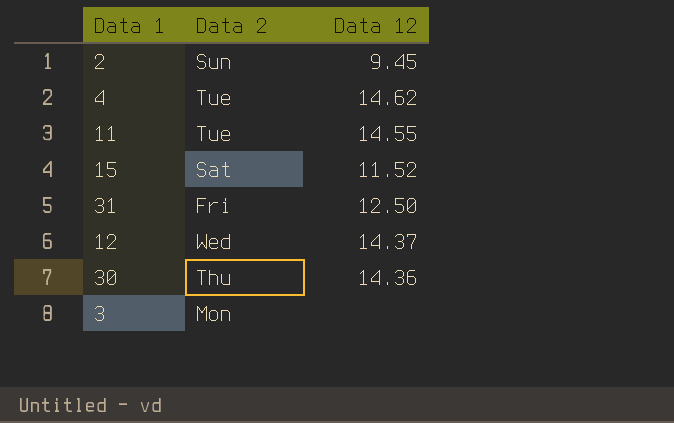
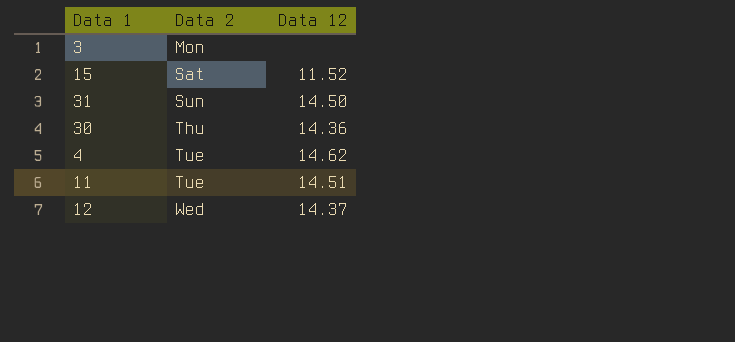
row order: none -> Data 2 ascending
row 2: Sun | 9.45 -> none
31 | Data 2: Fri -> Sun
31 | Data 12: 12.50 -> 14.50
11 | Data 12: 14.55 -> 14.51

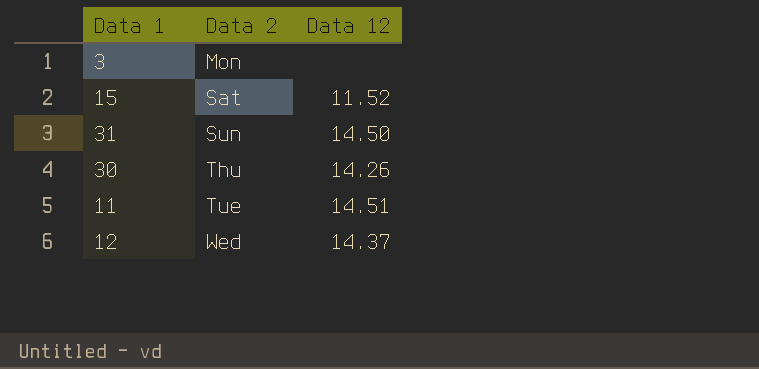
row 4: Tue | 14.62 -> none
30 | Data 12: 14.36 -> 14.26

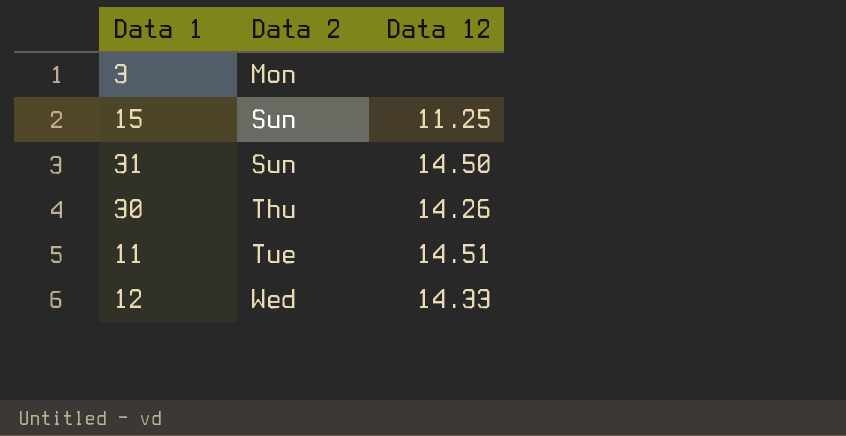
15 | Data 2: Sat -> Sun
15 | Data 12: 11.52 -> 11.25
12 | Data 12: 14.37 -> 14.33

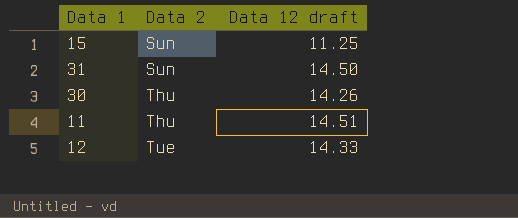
column name: Data 12 -> Data 12 draft
row 3: Mon | none -> none
11 | Data 2: Tue -> Thu
12 | Data 2: Wed -> Tue

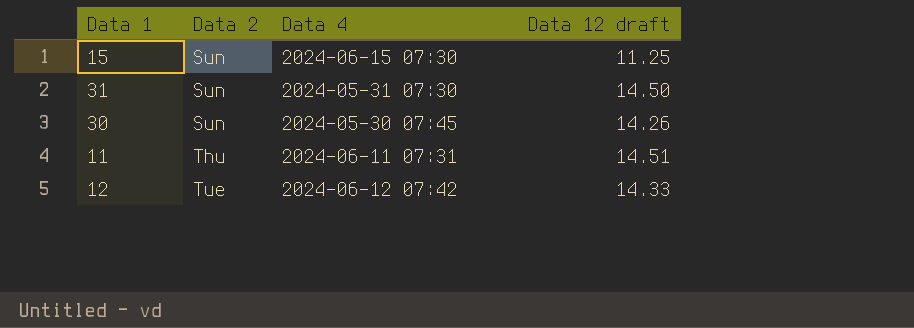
column Data 4 | position: none -> 3
30 | Data 2: Thu -> Sun

